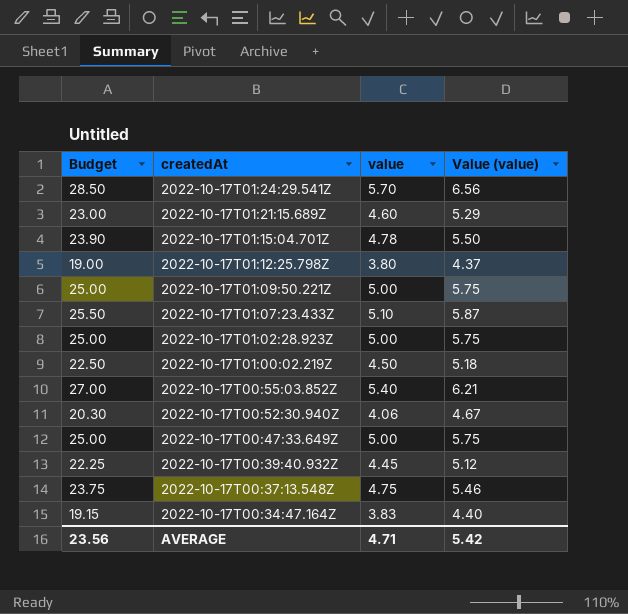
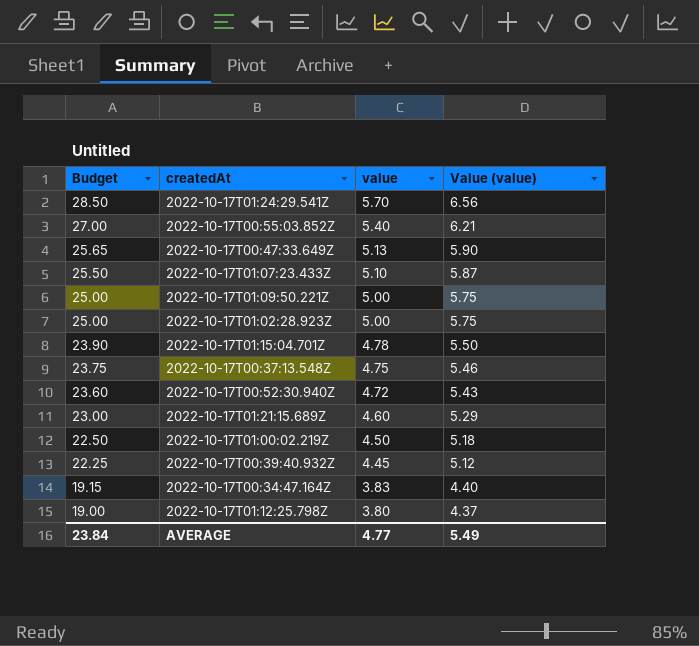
row order: createdAt descending -> Budget descending
2022-10-17T00:47:33.649Z | Budget: 25.00 -> 25.65
2022-10-17T00:47:33.649Z | value: 5.00 -> 5.13
2022-10-17T00:47:33.649Z | Value (value): 5.75 -> 5.90
2022-10-17T00:52:30.940Z | Budget: 20.30 -> 23.60
2022-10-17T00:52:30.940Z | value: 4.06 -> 4.72
2022-10-17T00:52:30.940Z | Value (value): 4.67 -> 5.43
AVERAGE | Budget: 23.56 -> 23.84
AVERAGE | value: 4.71 -> 4.77
AVERAGE | Value (value): 5.42 -> 5.49

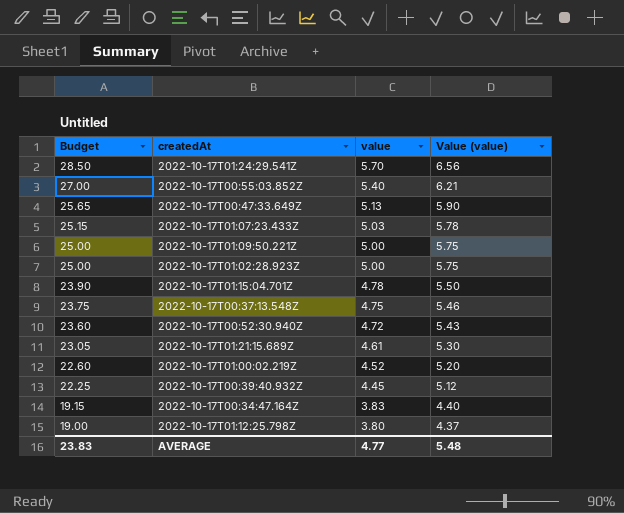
2022-10-17T01:07:23.433Z | Budget: 25.50 -> 25.15
2022-10-17T01:07:23.433Z | value: 5.10 -> 5.03
2022-10-17T01:07:23.433Z | Value (value): 5.87 -> 5.78
2022-10-17T01:21:15.689Z | Budget: 23.00 -> 23.05
2022-10-17T01:21:15.689Z | value: 4.60 -> 4.61
2022-10-17T01:21:15.689Z | Value (value): 5.29 -> 5.30
2022-10-17T01:00:02.219Z | Budget: 22.50 -> 22.60
2022-10-17T01:00:02.219Z | value: 4.50 -> 4.52
2022-10-17T01:00:02.219Z | Value (value): 5.18 -> 5.20
AVERAGE | Budget: 23.84 -> 23.83
AVERAGE | Value (value): 5.49 -> 5.48

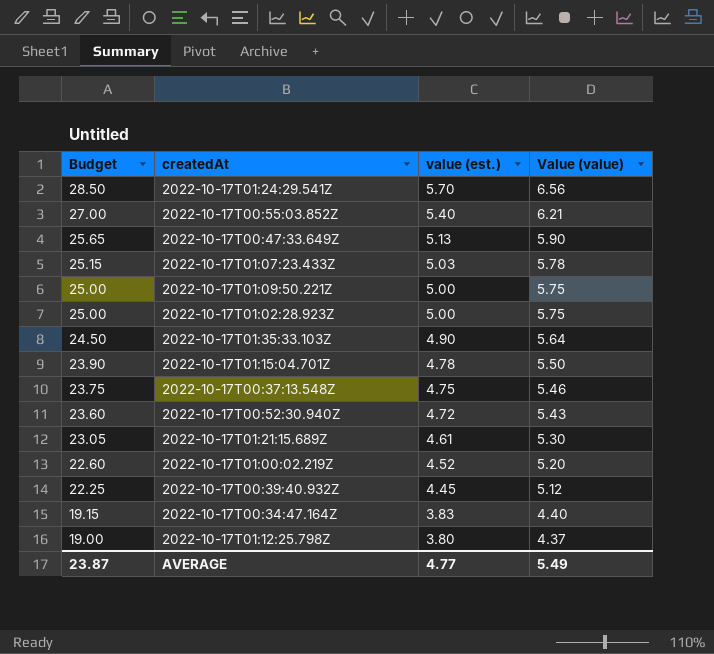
column name: value -> value (est.)
row 2022-10-17T01:35:33.103Z: none -> 24.50 | 4.90 | 5.64
AVERAGE | Budget: 23.83 -> 23.87
AVERAGE | Value (value): 5.48 -> 5.49

